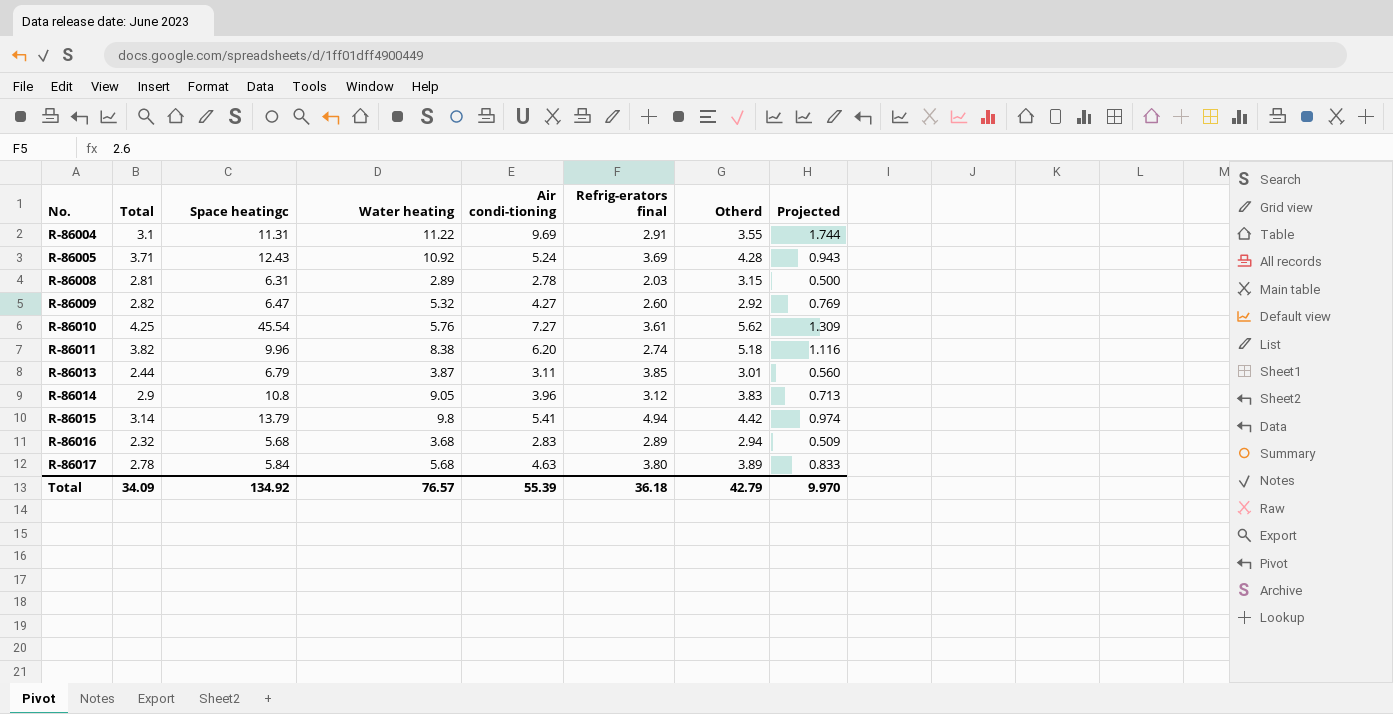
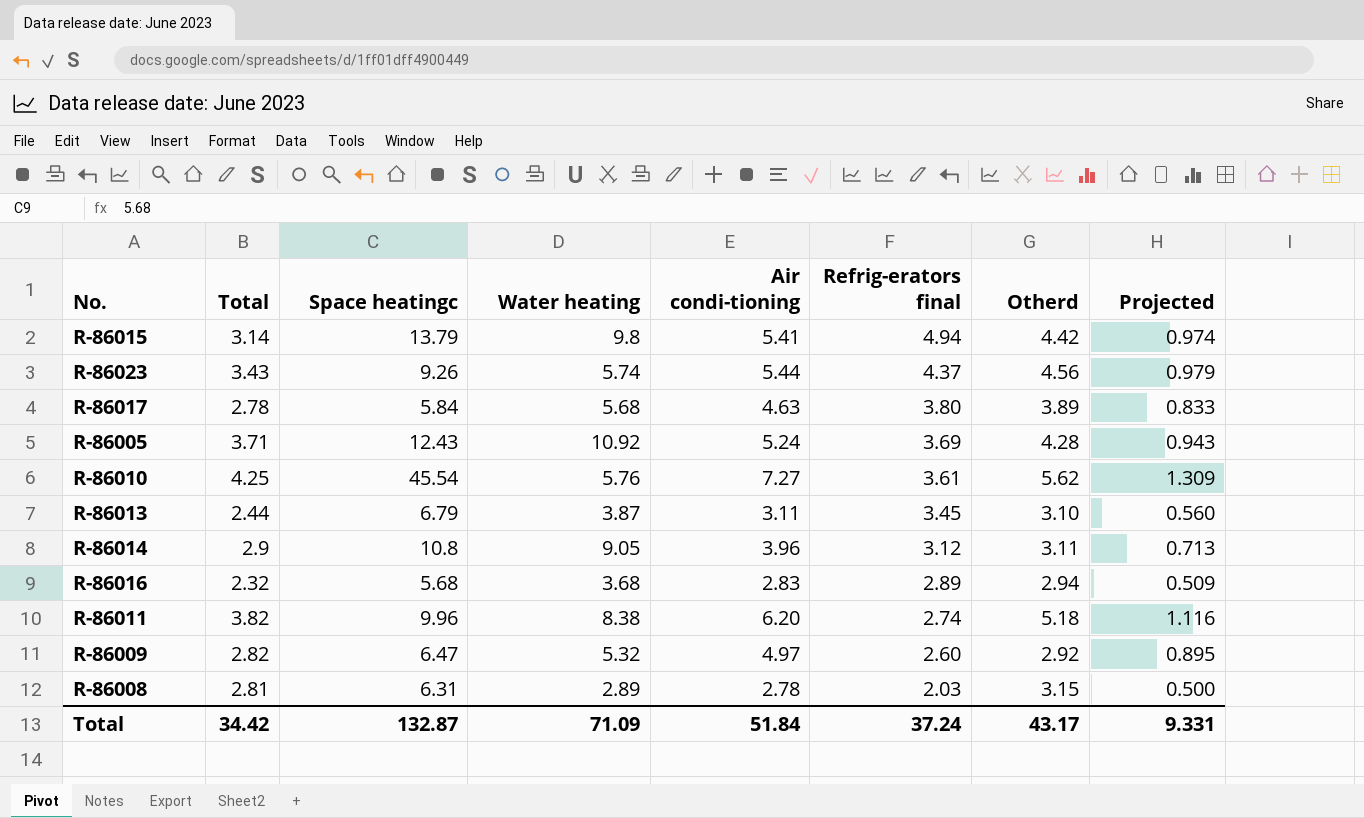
row order: No. ascending -> Refrig-erators final descending
row R-86004: 3.1 | 11.31 | 11.22 | 9.69 | 2.91 | 3.55 | 1.744 -> none
row R-86023: none -> 3.43 | 9.26 | 5.74 | 5.44 | 4.37 | 4.56 | 0.979
R-86013 | Refrig-erators final: 3.85 -> 3.45
R-86013 | Otherd: 3.01 -> 3.10
R-86014 | Otherd: 3.83 -> 3.11
R-86009 | Air condi-tioning: 4.27 -> 4.97
R-86009 | Projected: 0.769 -> 0.895
Total | Total: 34.09 -> 34.42
Total | Space heatingc: 134.92 -> 132.87
Total | Water heating: 76.57 -> 71.09
Total | Air condi-tioning: 55.39 -> 51.84
Total | Refrig-erators final: 36.18 -> 37.24
Total | Otherd: 42.79 -> 43.17
Total | Projected: 9.970 -> 9.331

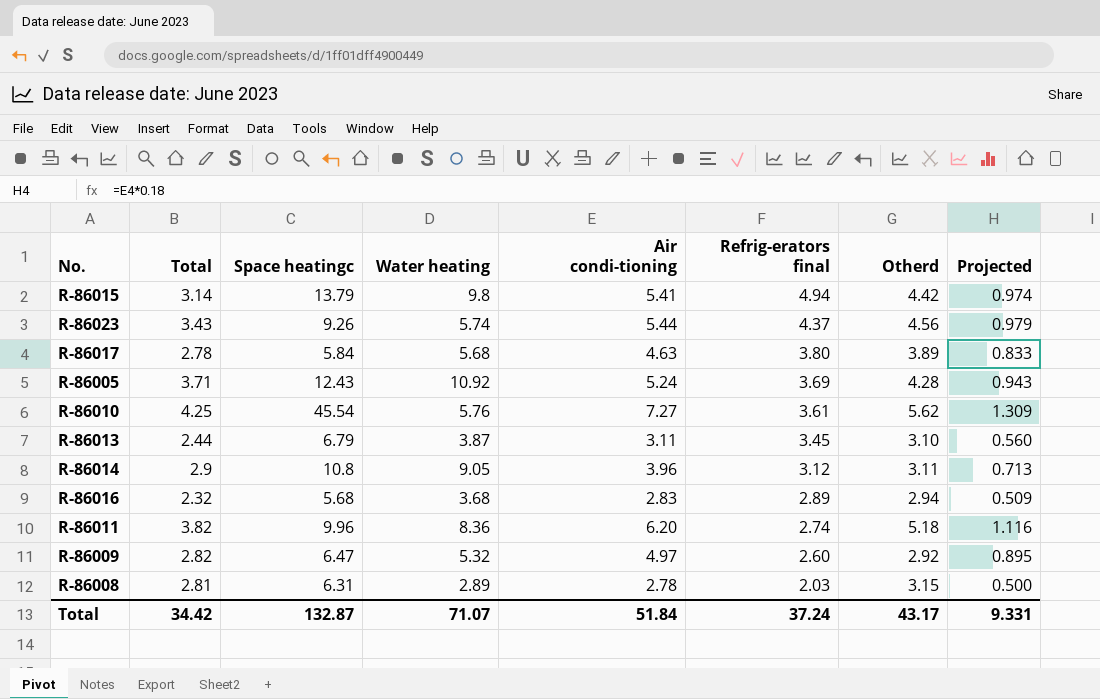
R-86011 | Water heating: 8.38 -> 8.36
Total | Water heating: 71.09 -> 71.07

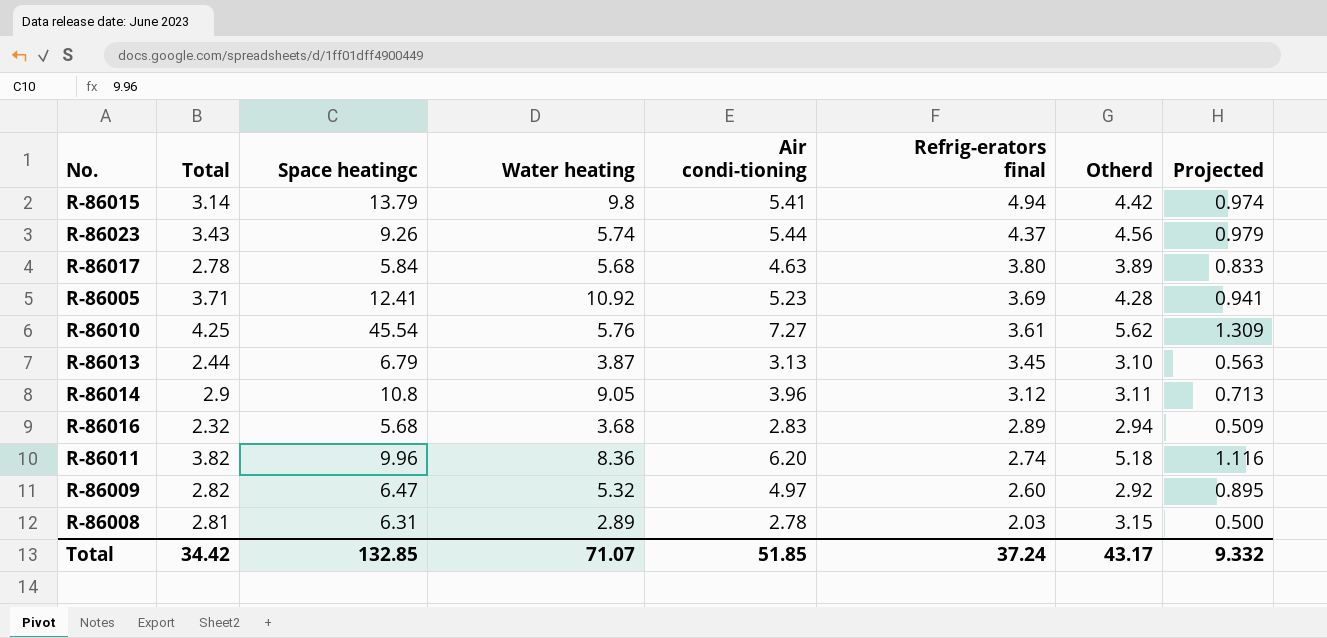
R-86005 | Space heatingc: 12.43 -> 12.41
R-86005 | Air condi-tioning: 5.24 -> 5.23
R-86005 | Projected: 0.943 -> 0.941
R-86013 | Air condi-tioning: 3.11 -> 3.13
R-86013 | Projected: 0.560 -> 0.563
Total | Space heatingc: 132.87 -> 132.85
Total | Air condi-tioning: 51.84 -> 51.85
Total | Projected: 9.331 -> 9.332

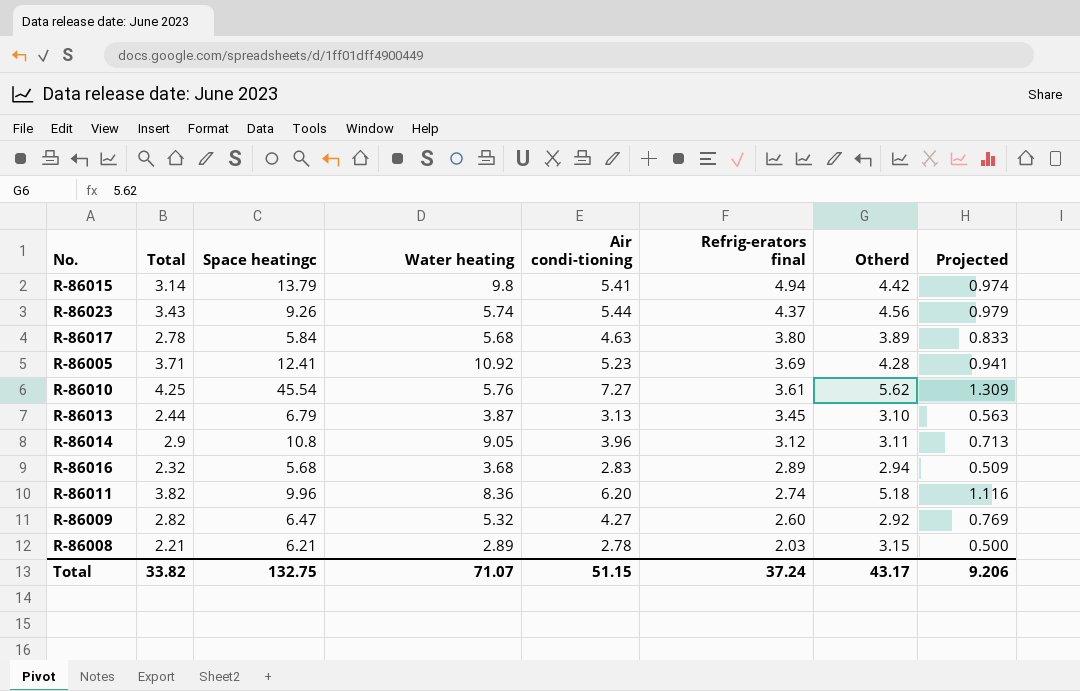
R-86009 | Air condi-tioning: 4.97 -> 4.27
R-86009 | Projected: 0.895 -> 0.769
R-86008 | Total: 2.81 -> 2.21
R-86008 | Space heatingc: 6.31 -> 6.21
Total | Total: 34.42 -> 33.82
Total | Space heatingc: 132.85 -> 132.75
Total | Air condi-tioning: 51.85 -> 51.15
Total | Projected: 9.332 -> 9.206

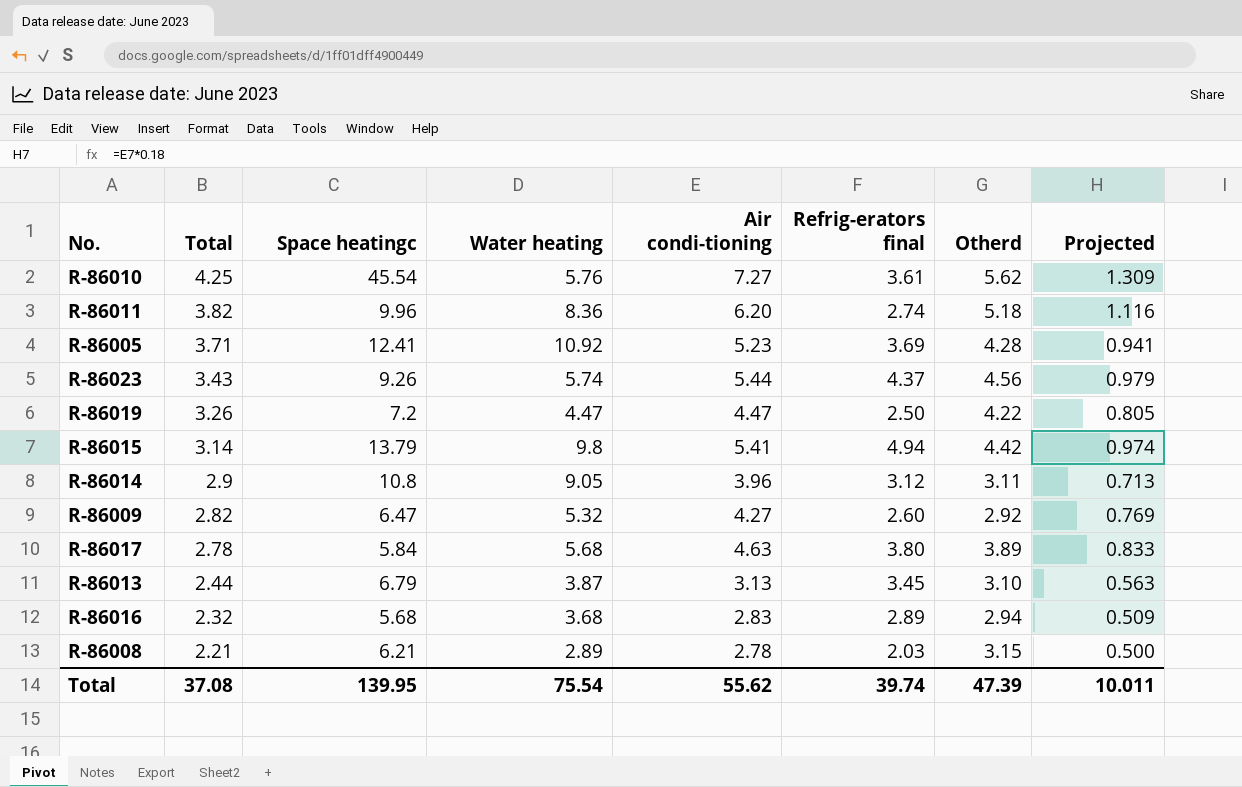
row order: Refrig-erators final descending -> Total descending
row R-86019: none -> 3.26 | 7.2 | 4.47 | 4.47 | 2.50 | 4.22 | 0.805
Total | Total: 33.82 -> 37.08
Total | Space heatingc: 132.75 -> 139.95
Total | Water heating: 71.07 -> 75.54
Total | Air condi-tioning: 51.15 -> 55.62
Total | Refrig-erators final: 37.24 -> 39.74
Total | Otherd: 43.17 -> 47.39
Total | Projected: 9.206 -> 10.011

